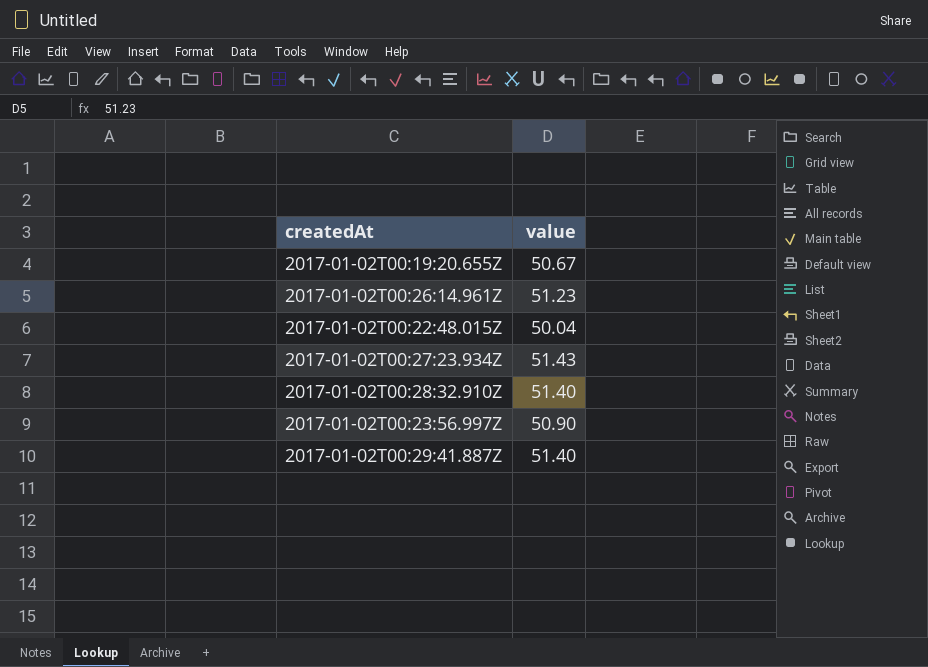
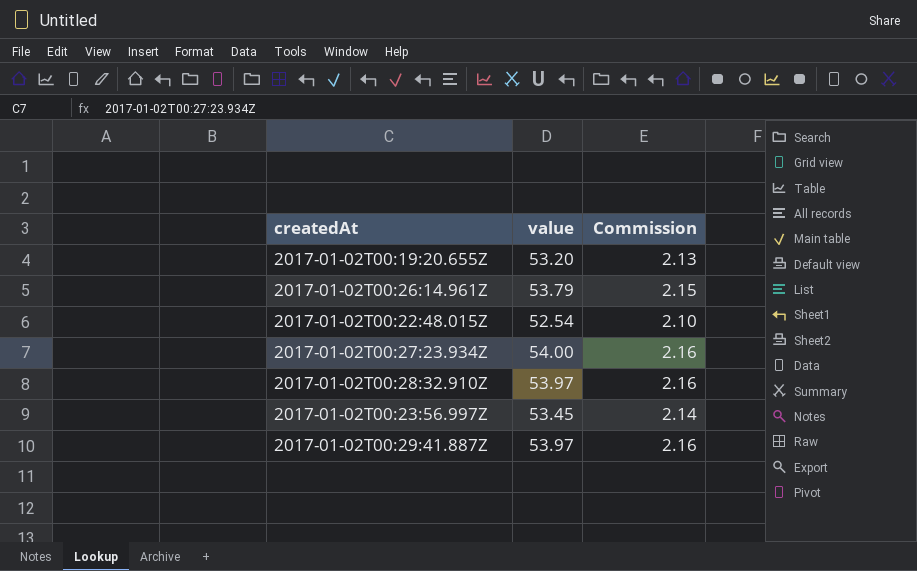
column Commission | formula: none -> [value] * 0.04
2017-01-02T00:19:20.655Z | value: 50.67 -> 53.20
2017-01-02T00:26:14.961Z | value: 51.23 -> 53.79
2017-01-02T00:22:48.015Z | value: 50.04 -> 52.54
2017-01-02T00:27:23.934Z | value: 51.43 -> 54.00
2017-01-02T00:28:32.910Z | value: 51.40 -> 53.97
2017-01-02T00:23:56.997Z | value: 50.90 -> 53.45
2017-01-02T00:29:41.887Z | value: 51.40 -> 53.97

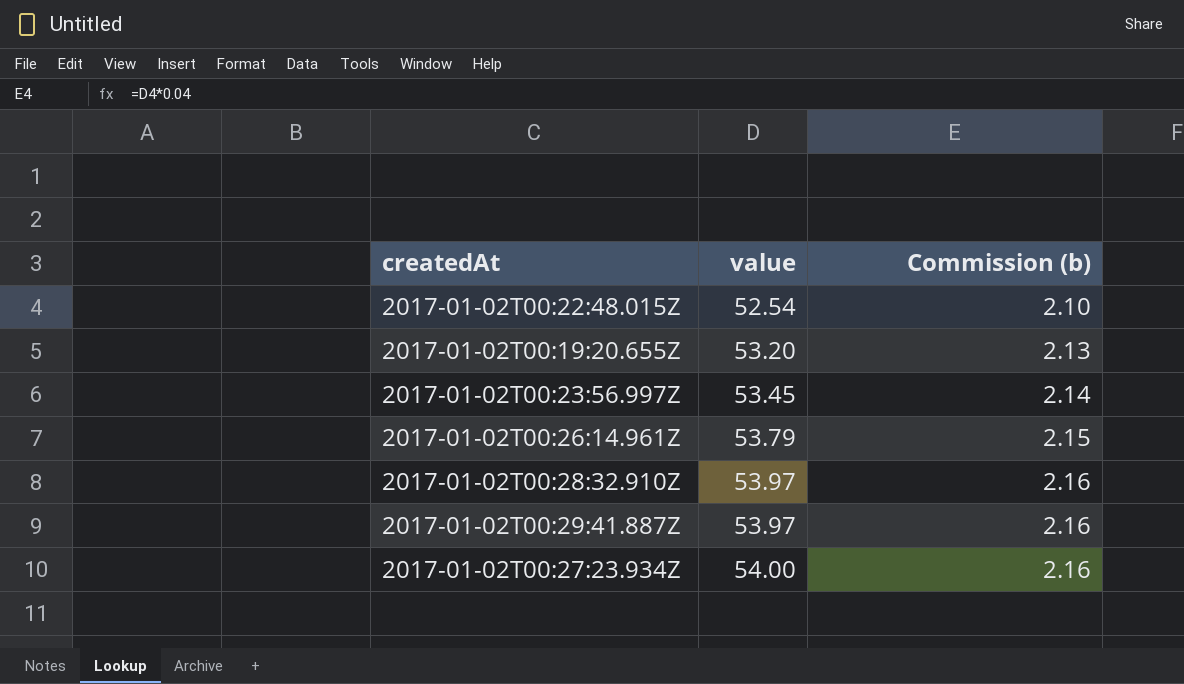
row order: none -> value ascending
column name: Commission -> Commission (b)

